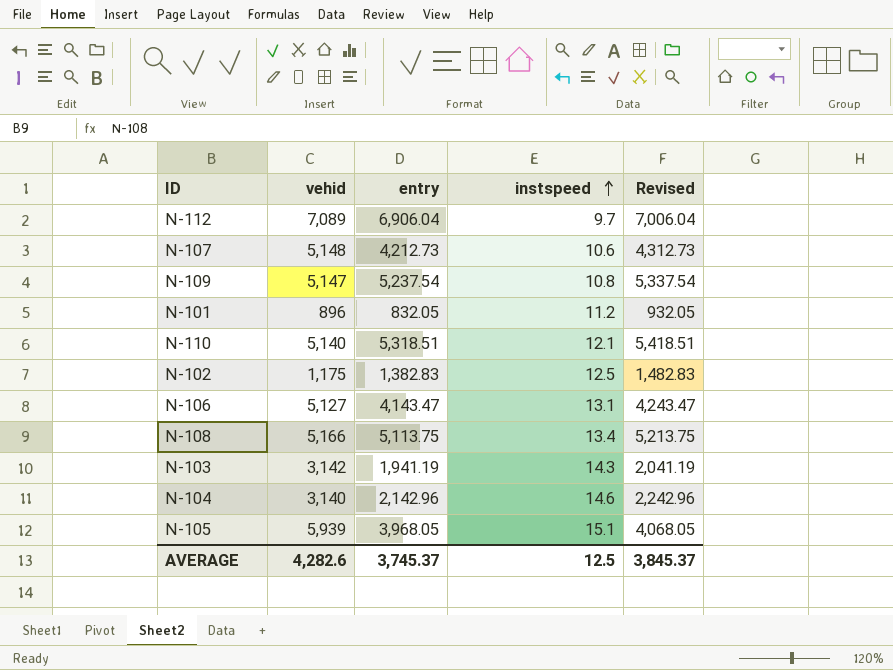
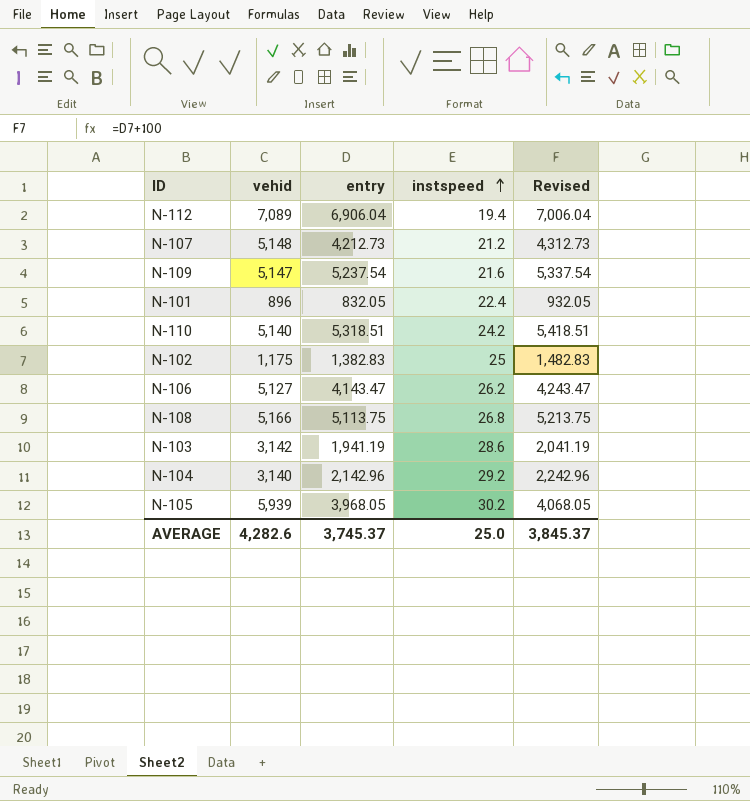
N-112 | instspeed: 9.7 -> 19.4
N-107 | instspeed: 10.6 -> 21.2
N-109 | instspeed: 10.8 -> 21.6
N-101 | instspeed: 11.2 -> 22.4
N-110 | instspeed: 12.1 -> 24.2
N-102 | instspeed: 12.5 -> 25
N-106 | instspeed: 13.1 -> 26.2
N-108 | instspeed: 13.4 -> 26.8
N-103 | instspeed: 14.3 -> 28.6
N-104 | instspeed: 14.6 -> 29.2
N-105 | instspeed: 15.1 -> 30.2
AVERAGE | instspeed: 12.5 -> 25.0

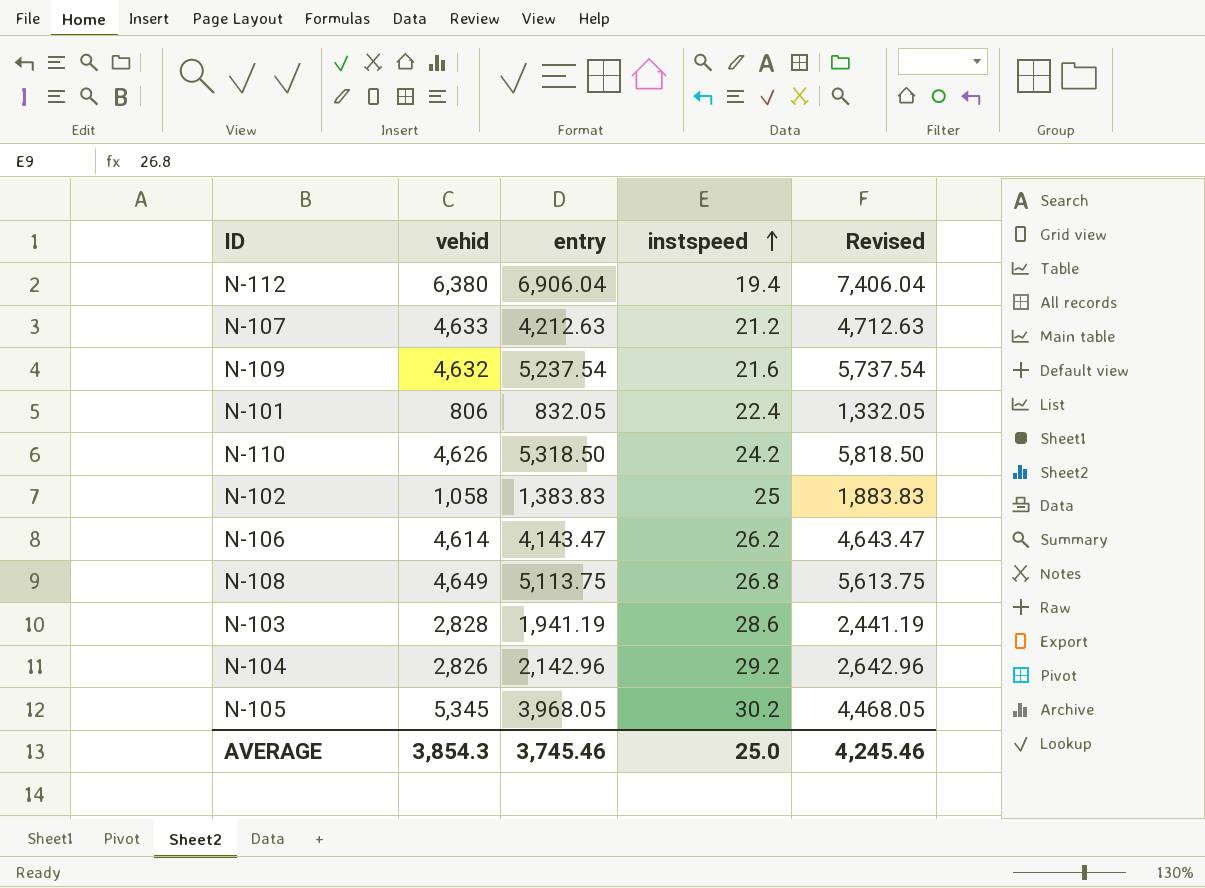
column Revised | formula: [entry] + 100 -> [entry] + 500
N-112 | vehid: 7,089 -> 6,380
N-107 | vehid: 5,148 -> 4,633
N-107 | entry: 4,212.73 -> 4,212.63
N-109 | vehid: 5,147 -> 4,632
N-101 | vehid: 896 -> 806
N-110 | vehid: 5,140 -> 4,626
N-110 | entry: 5,318.51 -> 5,318.50
N-102 | vehid: 1,175 -> 1,058
N-102 | entry: 1,382.83 -> 1,383.83
N-106 | vehid: 5,127 -> 4,614
N-108 | vehid: 5,166 -> 4,649
N-103 | vehid: 3,142 -> 2,828
N-104 | vehid: 3,140 -> 2,826
N-105 | vehid: 5,939 -> 5,345
AVERAGE | vehid: 4,282.6 -> 3,854.3
AVERAGE | entry: 3,745.37 -> 3,745.46
AVERAGE | Revised: 3,845.37 -> 4,245.46

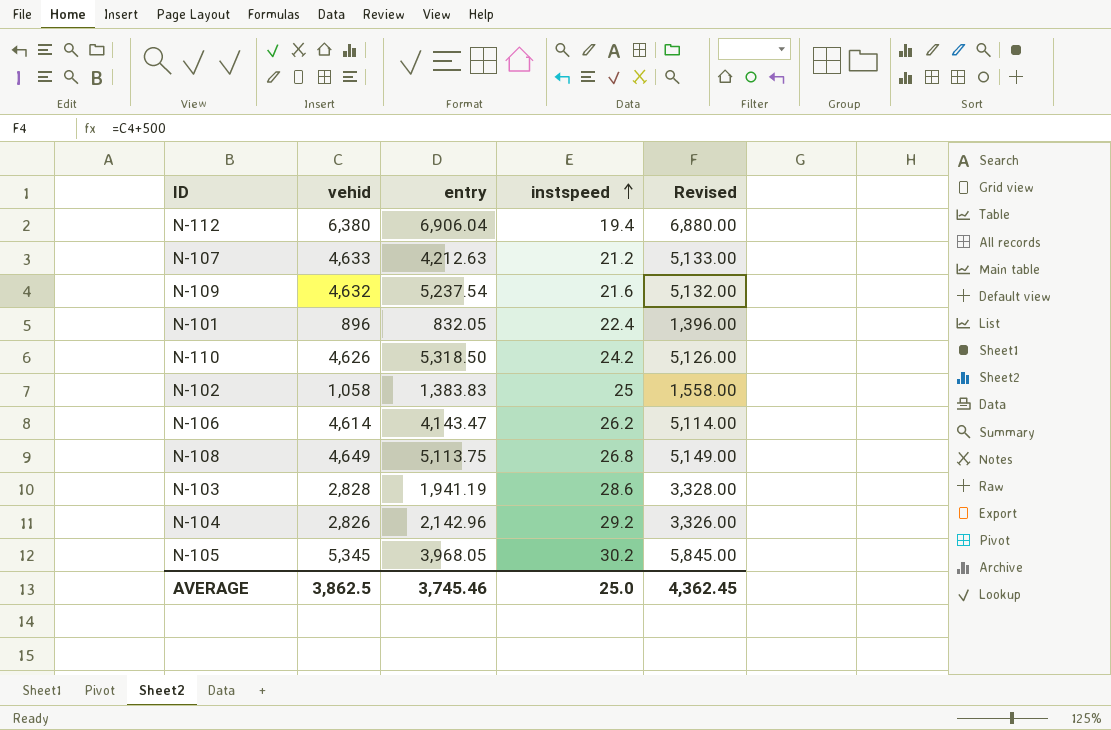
column Revised | formula: [entry] + 500 -> [vehid] + 500
N-101 | vehid: 806 -> 896
AVERAGE | vehid: 3,854.3 -> 3,862.5
AVERAGE | Revised: 4,245.46 -> 4,362.45

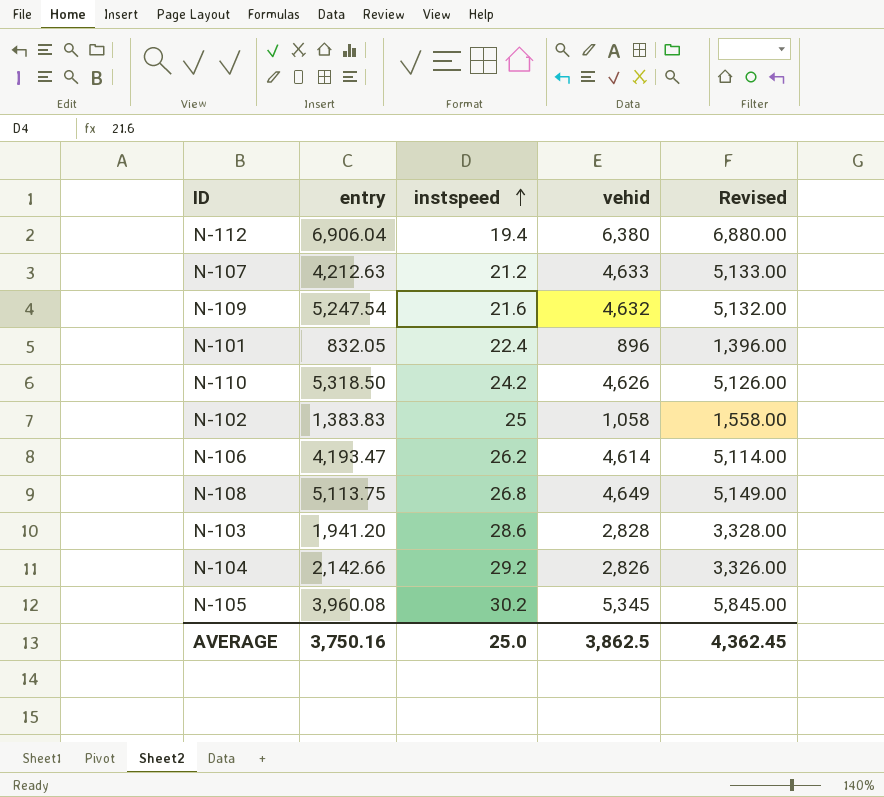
column vehid | position: 2 -> 4
N-109 | entry: 5,237.54 -> 5,247.54
N-106 | entry: 4,143.47 -> 4,193.47
N-103 | entry: 1,941.19 -> 1,941.20
N-104 | entry: 2,142.96 -> 2,142.66
N-105 | entry: 3,968.05 -> 3,960.08
AVERAGE | entry: 3,745.46 -> 3,750.16

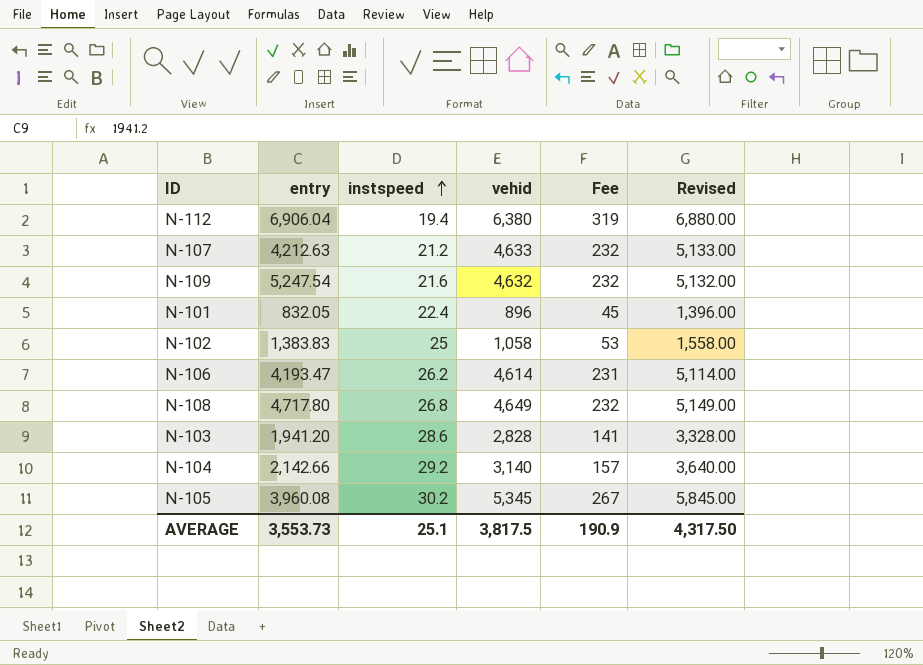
column Fee | formula: none -> [vehid] * 0.05
row N-110: 5,318.50 | 24.2 | 4,626 | 5,126.00 -> none
N-108 | entry: 5,113.75 -> 4,717.80
N-104 | vehid: 2,826 -> 3,140
N-104 | Revised: 3,326.00 -> 3,640.00
AVERAGE | entry: 3,750.16 -> 3,553.73
AVERAGE | instspeed: 25.0 -> 25.1
AVERAGE | vehid: 3,862.5 -> 3,817.5
AVERAGE | Revised: 4,362.45 -> 4,317.50

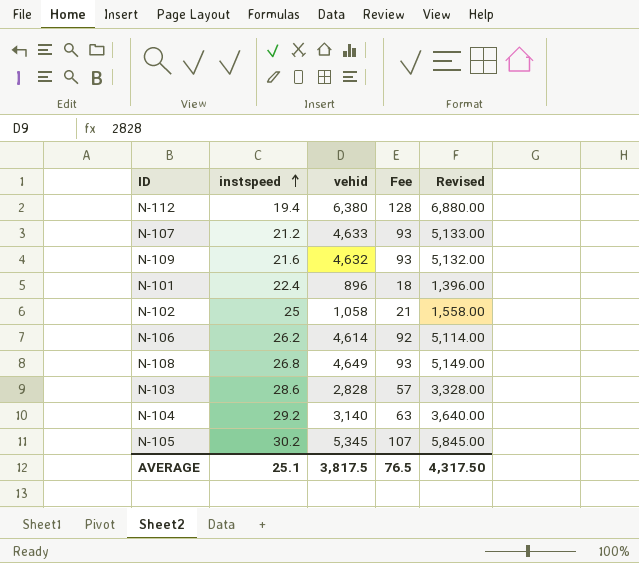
column entry | position: 2 -> none
column Fee | formula: [vehid] * 0.05 -> [vehid] * 0.02
AVERAGE | Fee: 190.9 -> 76.5

